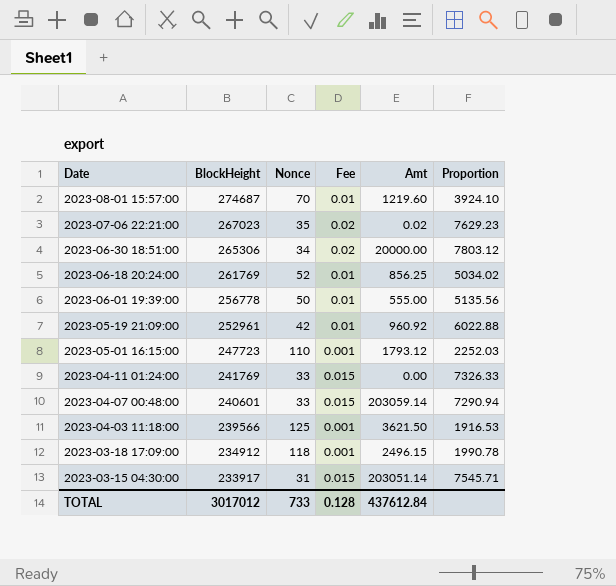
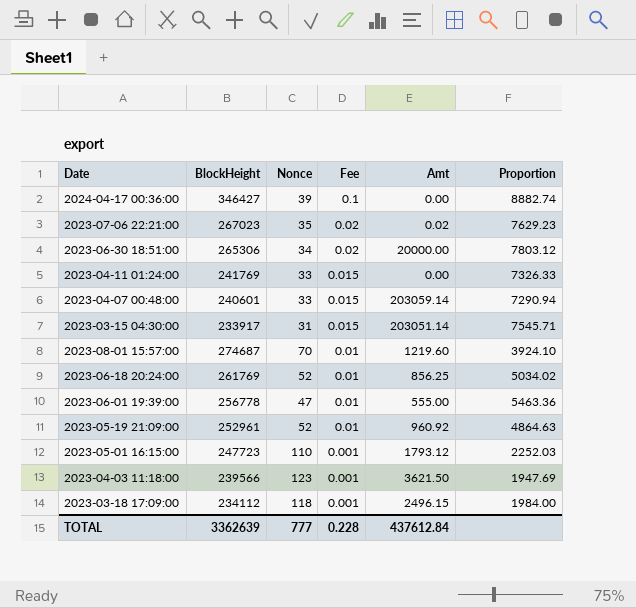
row order: Date descending -> Fee descending
row 2024-04-17 00:36:00: none -> 346427 | 39 | 0.1 | 0.00 | 8882.74
2023-06-01 19:39:00 | Nonce: 50 -> 47
2023-06-01 19:39:00 | Proportion: 5135.56 -> 5463.36
2023-05-19 21:09:00 | Nonce: 42 -> 52
2023-05-19 21:09:00 | Proportion: 6022.88 -> 4864.63
2023-04-03 11:18:00 | Nonce: 125 -> 123
2023-04-03 11:18:00 | Proportion: 1916.53 -> 1947.69
2023-03-18 17:09:00 | BlockHeight: 234912 -> 234112
2023-03-18 17:09:00 | Proportion: 1990.78 -> 1984.00
TOTAL | BlockHeight: 3017012 -> 3362639
TOTAL | Nonce: 733 -> 777
TOTAL | Fee: 0.128 -> 0.228

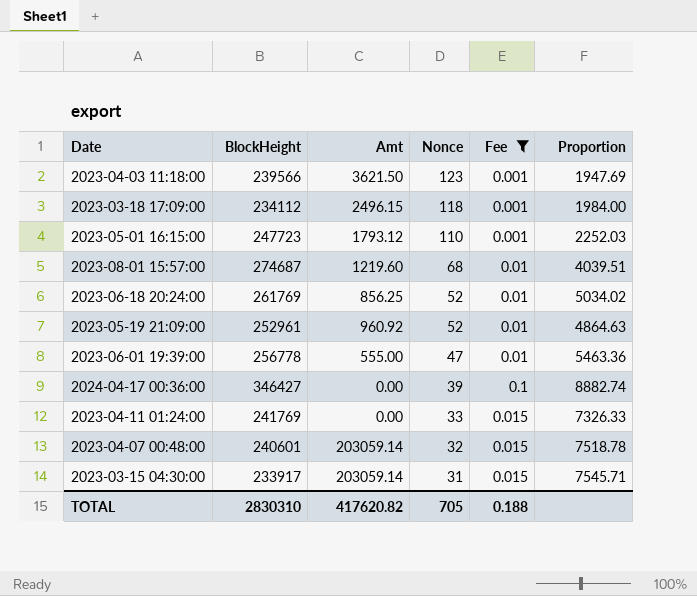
filter: none -> Fee != 0.02
row order: Fee descending -> Nonce descending
column Amt | position: 5 -> 3
2023-08-01 15:57:00 | Nonce: 70 -> 68
2023-08-01 15:57:00 | Proportion: 3924.10 -> 4039.51
2023-04-07 00:48:00 | Nonce: 33 -> 32
2023-04-07 00:48:00 | Proportion: 7290.94 -> 7518.78
2023-03-15 04:30:00 | Amt: 203051.14 -> 203059.14
TOTAL | BlockHeight: 3362639 -> 2830310
TOTAL | Amt: 437612.84 -> 417620.82
TOTAL | Nonce: 777 -> 705
TOTAL | Fee: 0.228 -> 0.188

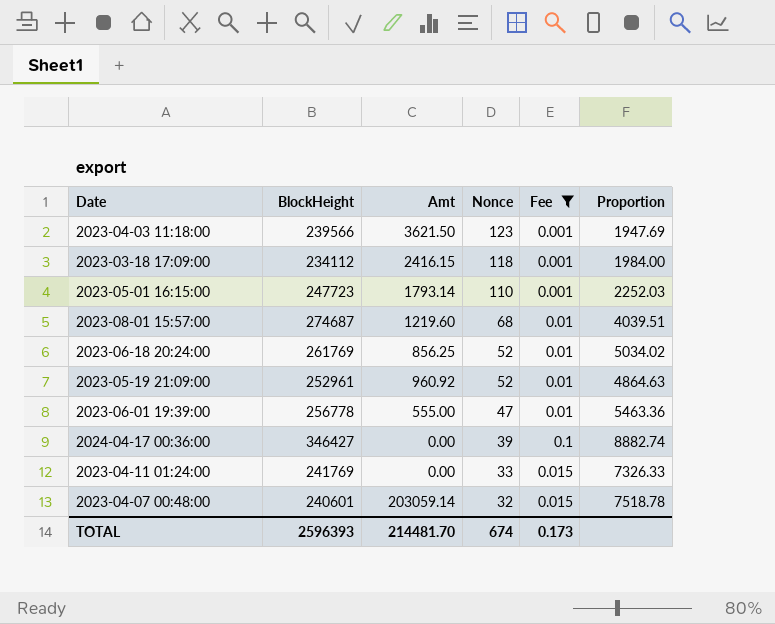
row 2023-03-15 04:30:00: 233917 | 203059.14 | 31 | 0.015 | 7545.71 -> none
2023-03-18 17:09:00 | Amt: 2496.15 -> 2416.15
2023-05-01 16:15:00 | Amt: 1793.12 -> 1793.14
TOTAL | BlockHeight: 2830310 -> 2596393
TOTAL | Amt: 417620.82 -> 214481.70
TOTAL | Nonce: 705 -> 674
TOTAL | Fee: 0.188 -> 0.173

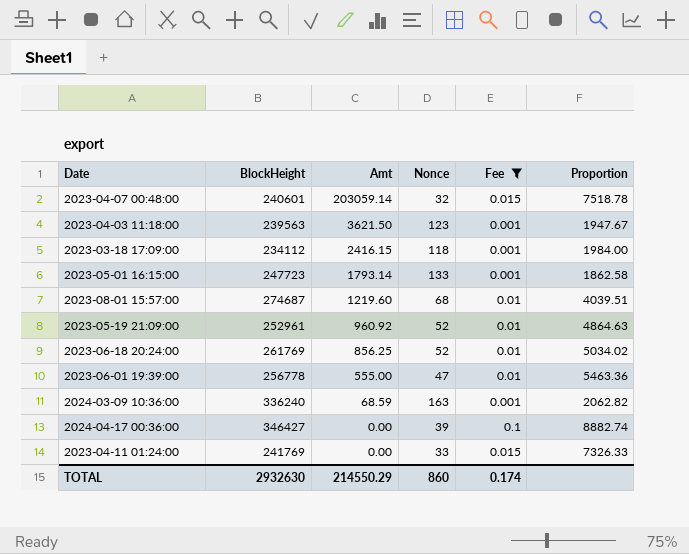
row order: Nonce descending -> Amt descending
2023-04-03 11:18:00 | BlockHeight: 239566 -> 239563
2023-04-03 11:18:00 | Proportion: 1947.69 -> 1947.67
2023-05-01 16:15:00 | Nonce: 110 -> 133
2023-05-01 16:15:00 | Proportion: 2252.03 -> 1862.58
row 2024-03-09 10:36:00: none -> 336240 | 68.59 | 163 | 0.001 | 2062.82
TOTAL | BlockHeight: 2596393 -> 2932630
TOTAL | Amt: 214481.70 -> 214550.29
TOTAL | Nonce: 674 -> 860
TOTAL | Fee: 0.173 -> 0.174

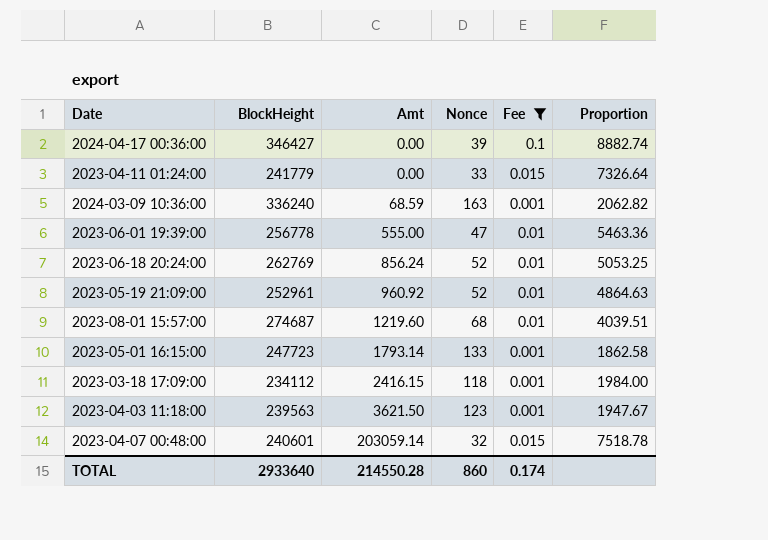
row order: Amt descending -> Amt ascending
2023-04-11 01:24:00 | BlockHeight: 241769 -> 241779
2023-04-11 01:24:00 | Proportion: 7326.33 -> 7326.64
2023-06-18 20:24:00 | BlockHeight: 261769 -> 262769
2023-06-18 20:24:00 | Amt: 856.25 -> 856.24
2023-06-18 20:24:00 | Proportion: 5034.02 -> 5053.25
TOTAL | BlockHeight: 2932630 -> 2933640
TOTAL | Amt: 214550.29 -> 214550.28

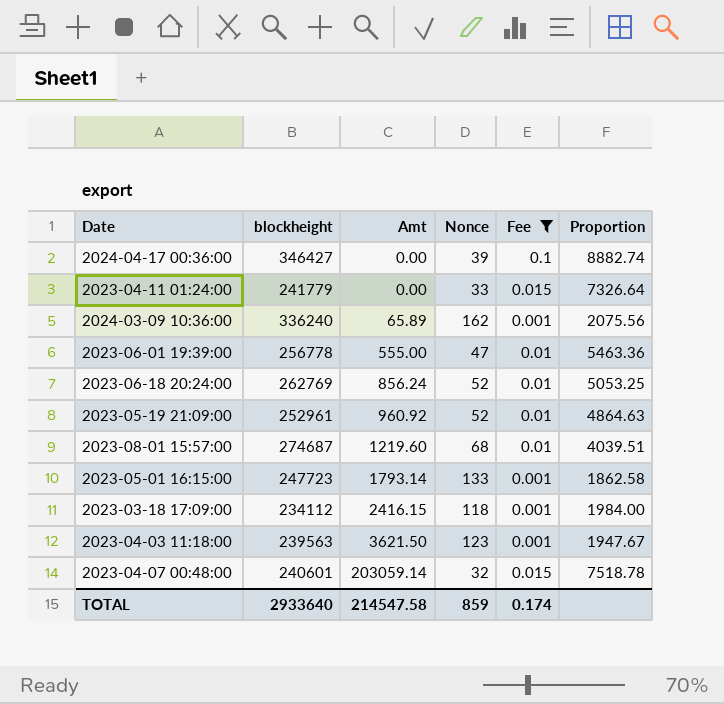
column name: BlockHeight -> blockheight
2024-03-09 10:36:00 | Amt: 68.59 -> 65.89
2024-03-09 10:36:00 | Nonce: 163 -> 162
2024-03-09 10:36:00 | Proportion: 2062.82 -> 2075.56
TOTAL | Amt: 214550.28 -> 214547.58
TOTAL | Nonce: 860 -> 859

